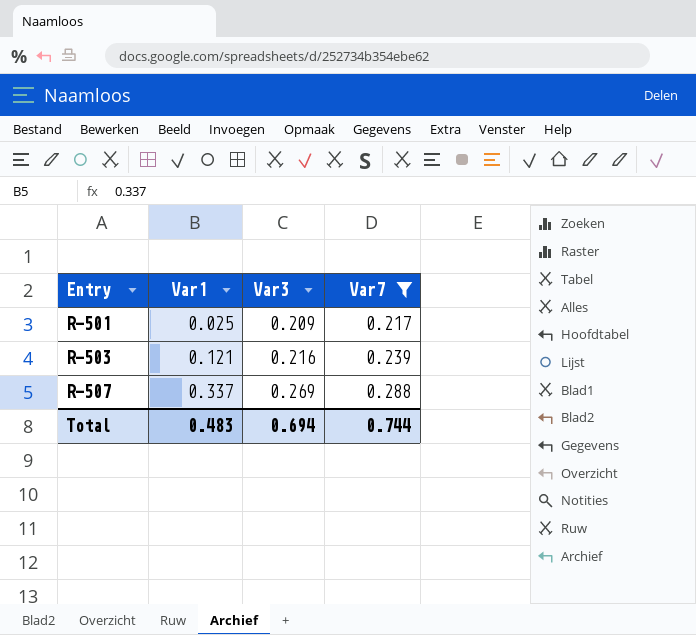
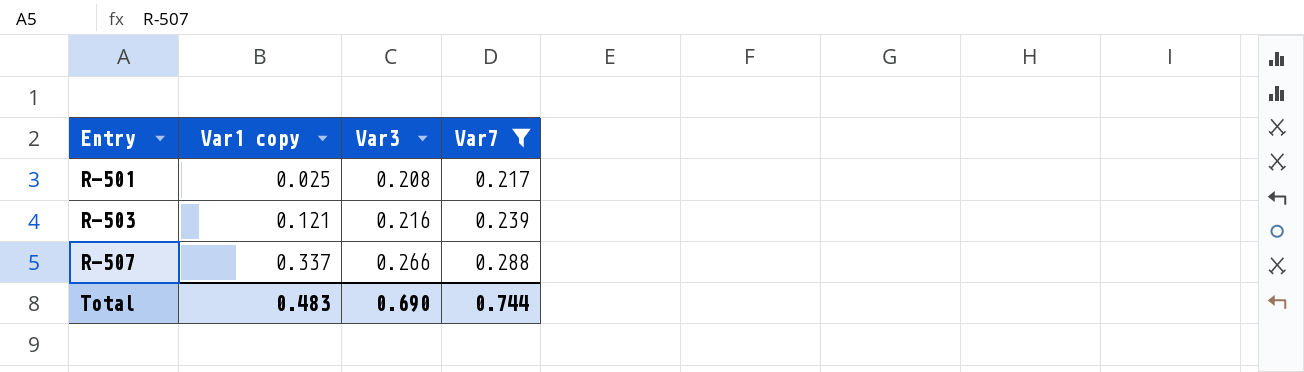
column name: Var1 -> Var1 copy
R-501 | Var3: 0.209 -> 0.208
R-507 | Var3: 0.269 -> 0.266
Total | Var3: 0.694 -> 0.690

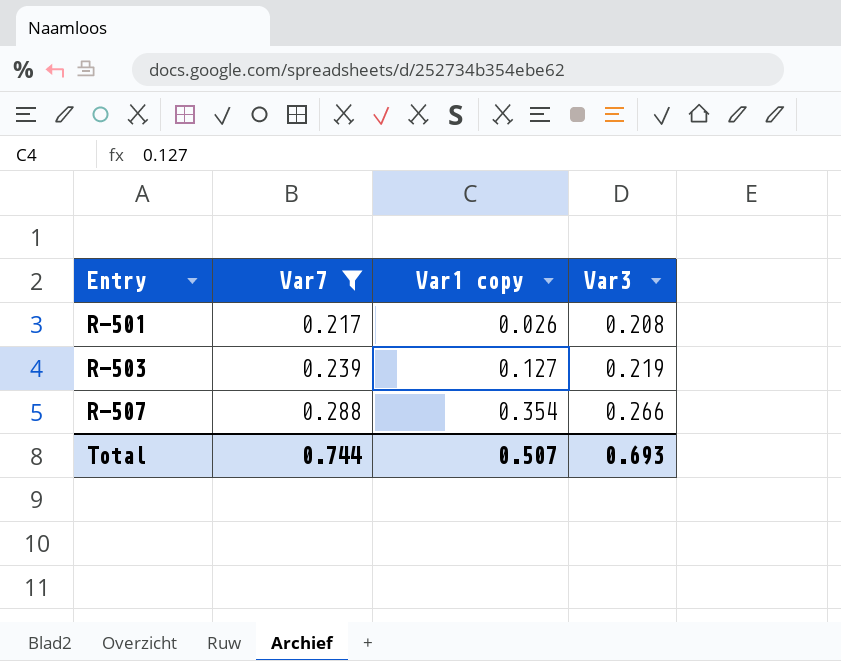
column Var7 | position: 4 -> 2
R-501 | Var1 copy: 0.025 -> 0.026
R-503 | Var1 copy: 0.121 -> 0.127
R-503 | Var3: 0.216 -> 0.219
R-507 | Var1 copy: 0.337 -> 0.354
Total | Var1 copy: 0.483 -> 0.507
Total | Var3: 0.690 -> 0.693

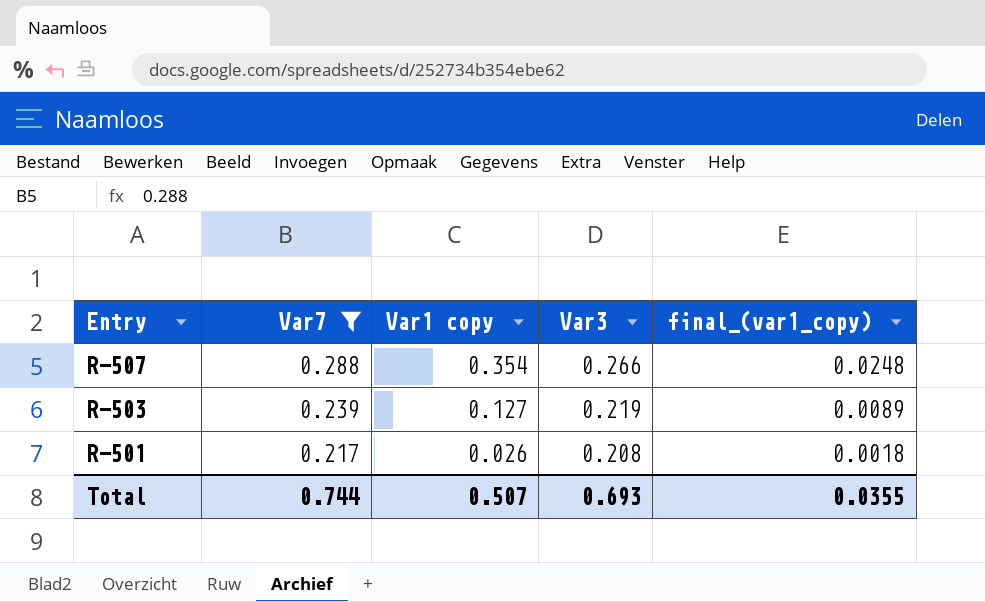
row order: Entry ascending -> Entry descending
column final_(var1_copy) | formula: none -> [Var1 copy] * 0.07

